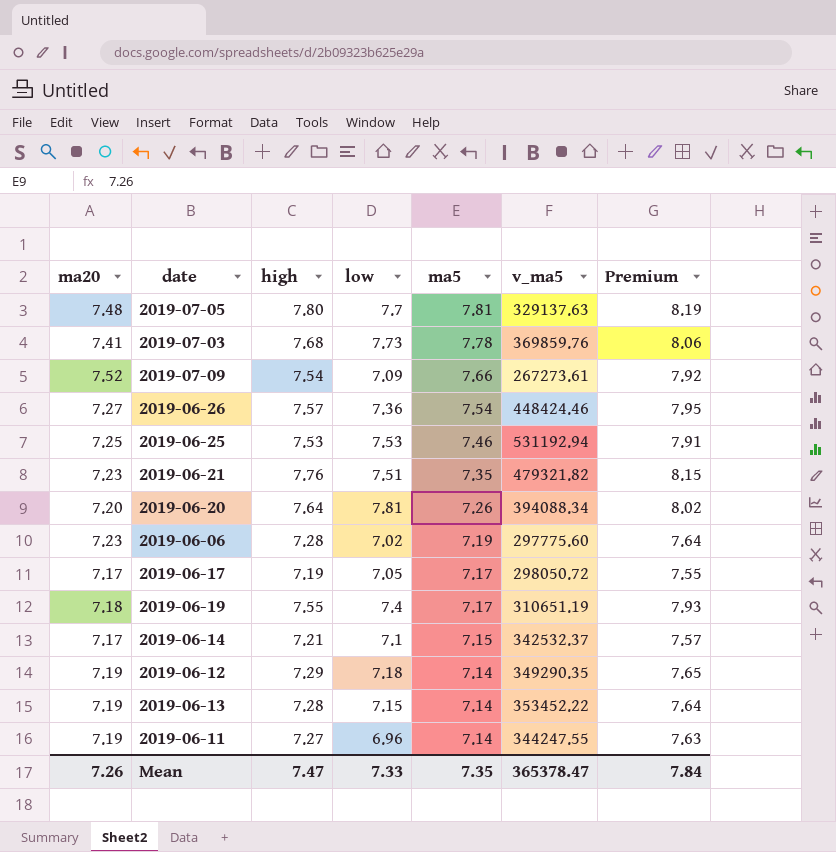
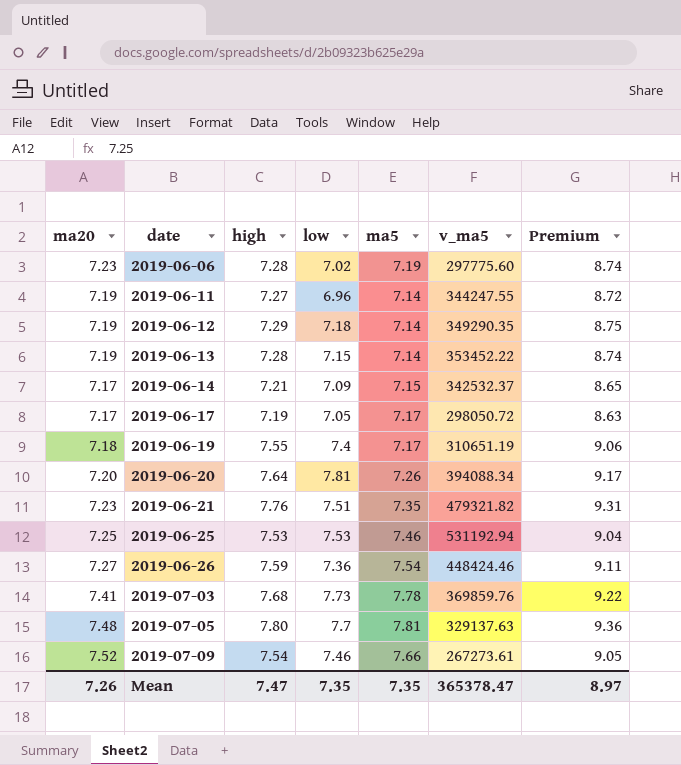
row order: ma5 descending -> date ascending
column Premium | formula: [high] * 1.05 -> [high] * 1.2
2019-06-14 | low: 7.1 -> 7.09
2019-06-26 | high: 7.57 -> 7.59
2019-07-09 | low: 7.09 -> 7.46
Mean | low: 7.33 -> 7.35
Mean | Premium: 7.84 -> 8.97

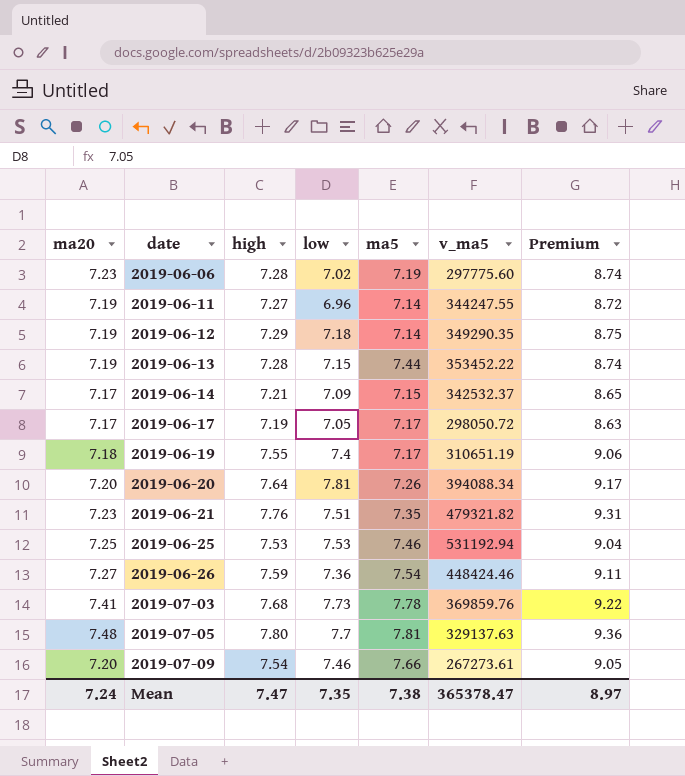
2019-06-13 | ma5: 7.14 -> 7.44
2019-07-09 | ma20: 7.52 -> 7.20
Mean | ma20: 7.26 -> 7.24
Mean | ma5: 7.35 -> 7.38

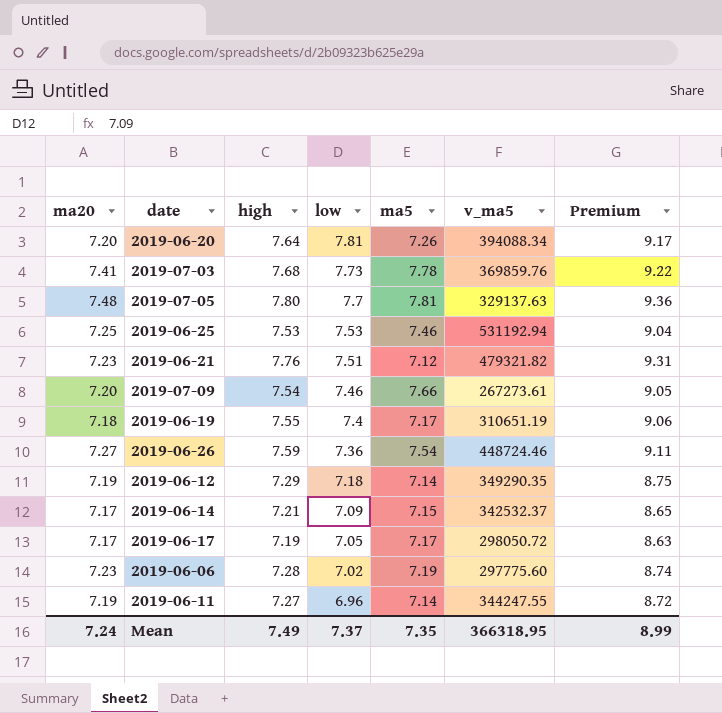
row order: date ascending -> low descending
row 2019-06-13: 7.19 | 7.28 | 7.15 | 7.44 | 353452.22 | 8.74 -> none
2019-06-21 | ma5: 7.35 -> 7.12
2019-06-26 | v_ma5: 448424.46 -> 448724.46
Mean | high: 7.47 -> 7.49
Mean | low: 7.35 -> 7.37
Mean | ma5: 7.38 -> 7.35
Mean | v_ma5: 365378.47 -> 366318.95
Mean | Premium: 8.97 -> 8.99

